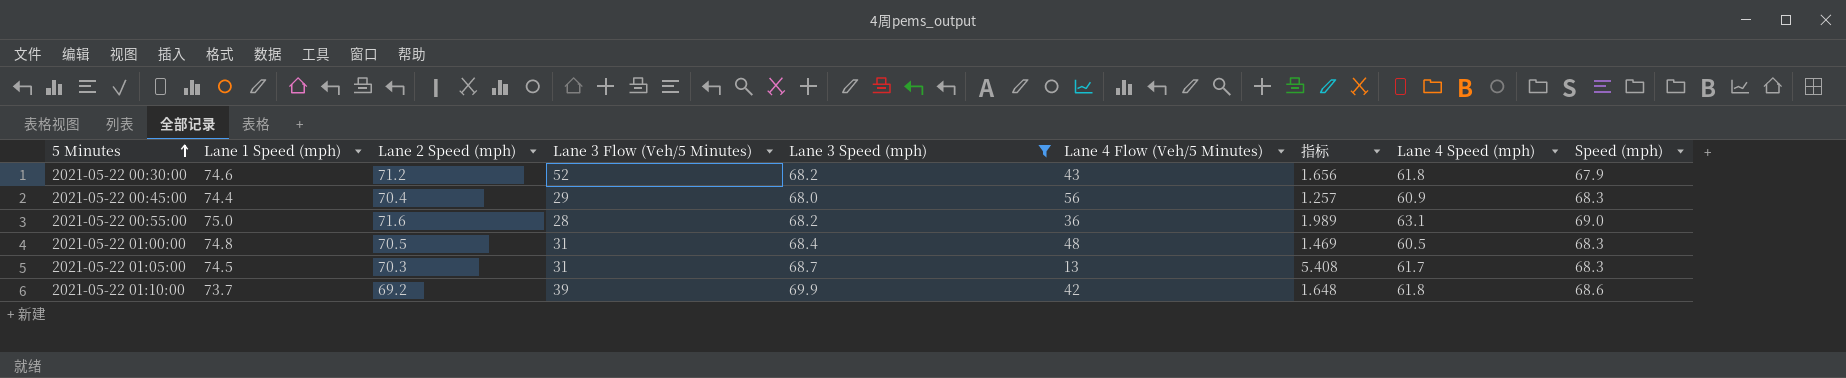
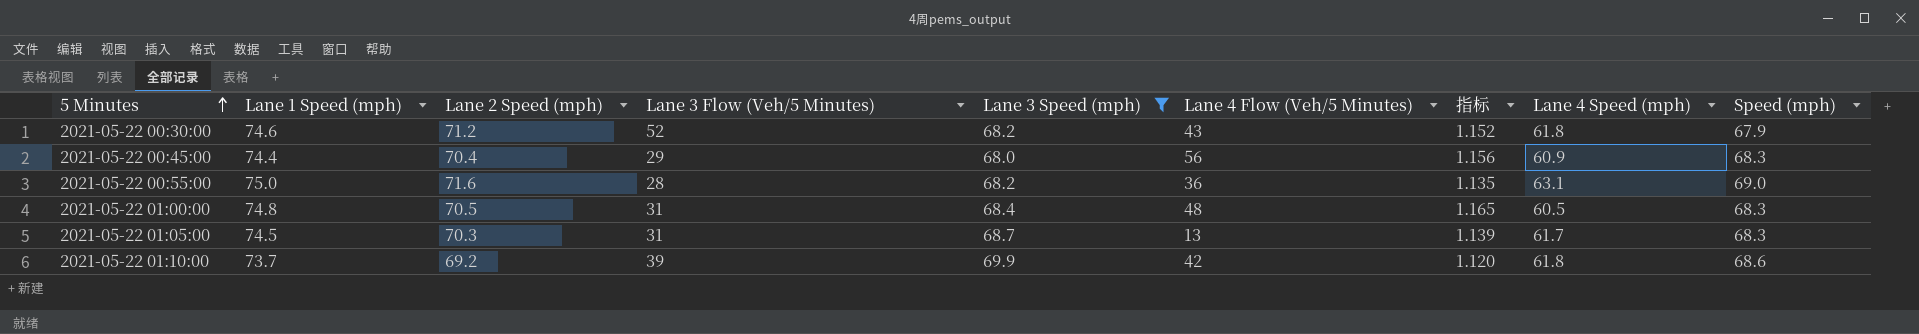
column 指标 | formula: [Lane 2 Speed (mph)] / [Lane 4 Flow (Veh/5 Minutes)] -> [Lane 2 Speed (mph)] / [Lane 4 Speed (mph)]

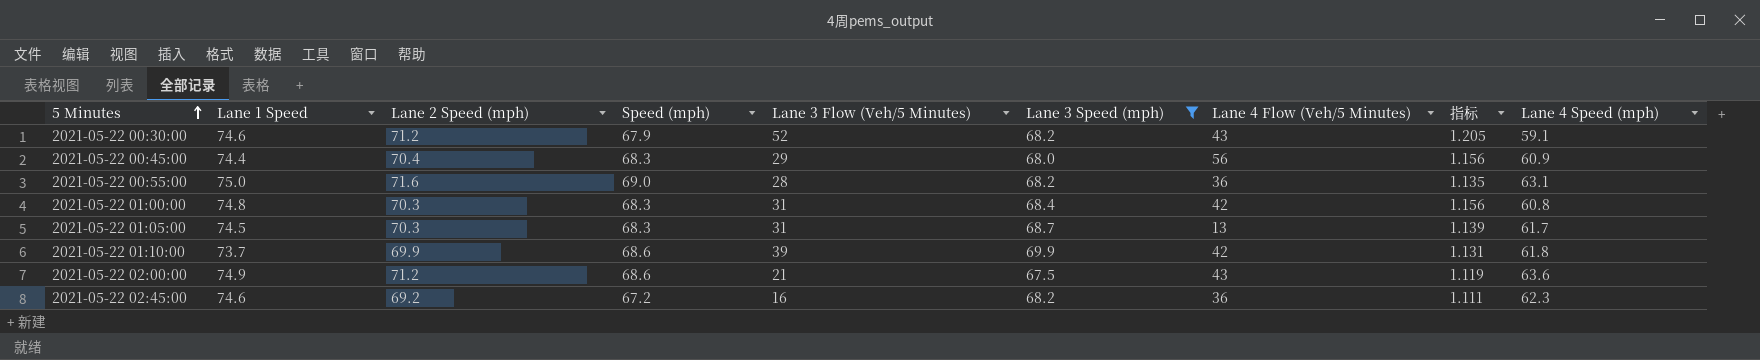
column name: Lane 1 Speed (mph) -> Lane 1 Speed
column Speed (mph) | position: 9 -> 4
2021-05-22 00:30:00 | 指标: 1.152 -> 1.205
2021-05-22 00:30:00 | Lane 4 Speed (mph): 61.8 -> 59.1
2021-05-22 01:00:00 | Lane 2 Speed (mph): 70.5 -> 70.3
2021-05-22 01:00:00 | Lane 4 Flow (Veh/5 Minutes): 48 -> 42
2021-05-22 01:00:00 | 指标: 1.165 -> 1.156
2021-05-22 01:00:00 | Lane 4 Speed (mph): 60.5 -> 60.8
2021-05-22 01:10:00 | Lane 2 Speed (mph): 69.2 -> 69.9
2021-05-22 01:10:00 | 指标: 1.120 -> 1.131
row 2021-05-22 02:00:00: none -> 74.9 | 71.2 | 68.6 | 21 | 67.5 | 43 | 1.119 | 63.6
row 2021-05-22 02:45:00: none -> 74.6 | 69.2 | 67.2 | 16 | 68.2 | 36 | 1.111 | 62.3

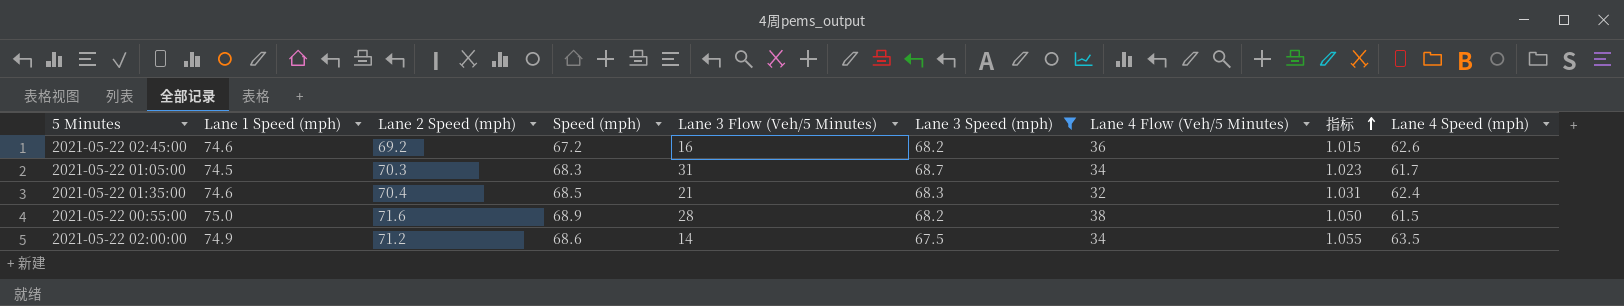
row order: 5 Minutes ascending -> 指标 ascending
column name: Lane 1 Speed -> Lane 1 Speed (mph)
column 指标 | formula: [Lane 2 Speed (mph)] / [Lane 4 Speed (mph)] -> [Lane 2 Speed (mph)] / [Lane 3 Speed (mph)]
row 2021-05-22 00:30:00: 74.6 | 71.2 | 67.9 | 52 | 68.2 | 43 | 1.205 | 59.1 -> none
row 2021-05-22 00:45:00: 74.4 | 70.4 | 68.3 | 29 | 68.0 | 56 | 1.156 | 60.9 -> none
row 2021-05-22 01:00:00: 74.8 | 70.3 | 68.3 | 31 | 68.4 | 42 | 1.156 | 60.8 -> none
row 2021-05-22 01:10:00: 73.7 | 69.9 | 68.6 | 39 | 69.9 | 42 | 1.131 | 61.8 -> none
2021-05-22 02:45:00 | Lane 4 Speed (mph): 62.3 -> 62.6
2021-05-22 01:05:00 | Lane 4 Flow (Veh/5 Minutes): 13 -> 34
row 2021-05-22 01:35:00: none -> 74.6 | 70.4 | 68.5 | 21 | 68.3 | 32 | 1.031 | 62.4
2021-05-22 00:55:00 | Speed (mph): 69.0 -> 68.9
2021-05-22 00:55:00 | Lane 4 Flow (Veh/5 Minutes): 36 -> 38
2021-05-22 00:55:00 | Lane 4 Speed (mph): 63.1 -> 61.5
2021-05-22 02:00:00 | Lane 3 Flow (Veh/5 Minutes): 21 -> 14
2021-05-22 02:00:00 | Lane 4 Flow (Veh/5 Minutes): 43 -> 34
2021-05-22 02:00:00 | Lane 4 Speed (mph): 63.6 -> 63.5

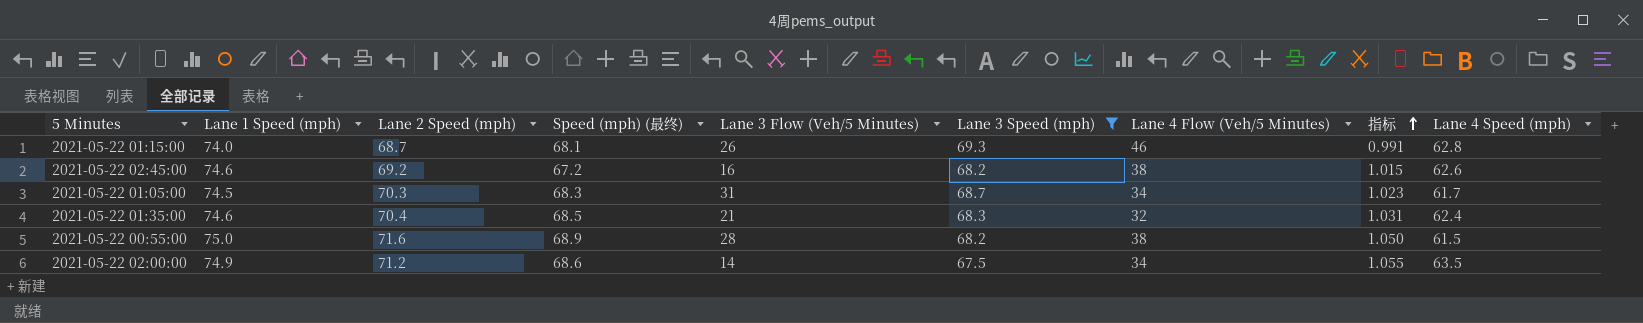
column name: Speed (mph) -> Speed (mph) (最终)
row 2021-05-22 01:15:00: none -> 74.0 | 68.7 | 68.1 | 26 | 69.3 | 46 | 0.991 | 62.8
2021-05-22 02:45:00 | Lane 4 Flow (Veh/5 Minutes): 36 -> 38

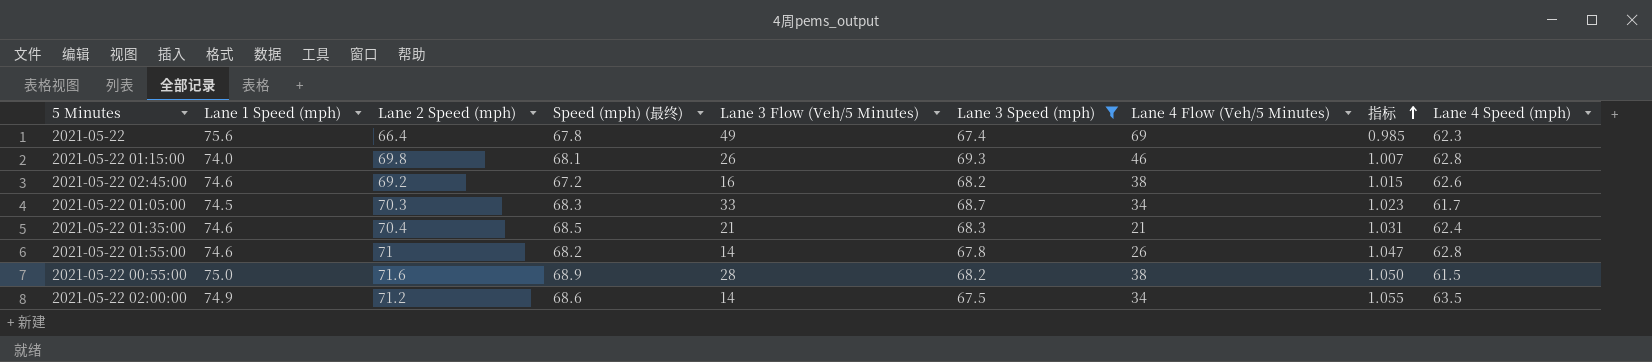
row 2021-05-22: none -> 75.6 | 66.4 | 67.8 | 49 | 67.4 | 69 | 0.985 | 62.3
2021-05-22 01:15:00 | Lane 2 Speed (mph): 68.7 -> 69.8
2021-05-22 01:15:00 | 指标: 0.991 -> 1.007
2021-05-22 01:05:00 | Lane 3 Flow (Veh/5 Minutes): 31 -> 33
2021-05-22 01:35:00 | Lane 4 Flow (Veh/5 Minutes): 32 -> 21
row 2021-05-22 01:55:00: none -> 74.6 | 71 | 68.2 | 14 | 67.8 | 26 | 1.047 | 62.8

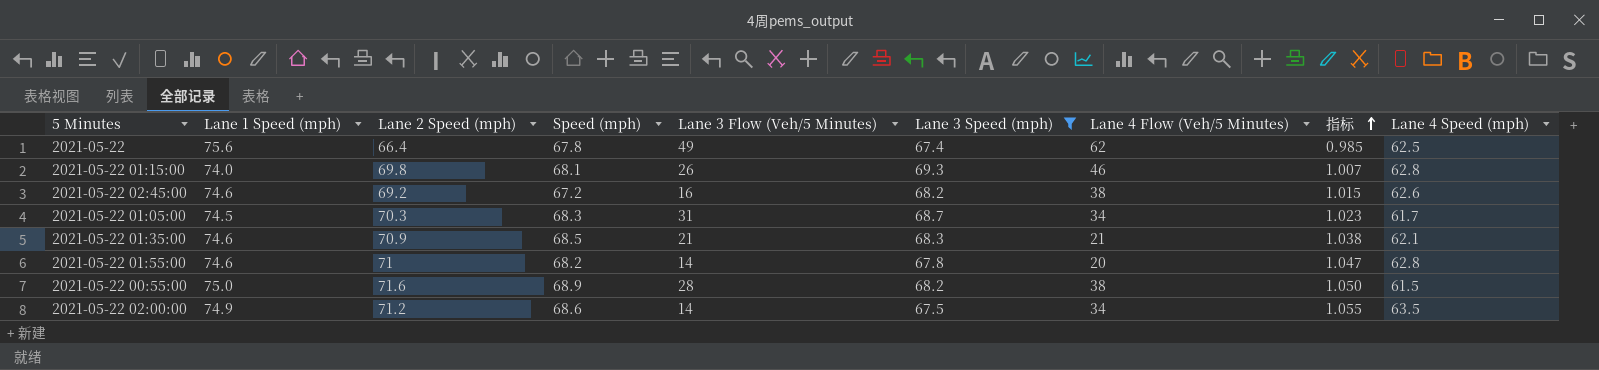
column name: Speed (mph) (最终) -> Speed (mph)
2021-05-22 | Lane 4 Flow (Veh/5 Minutes): 69 -> 62
2021-05-22 | Lane 4 Speed (mph): 62.3 -> 62.5
2021-05-22 01:05:00 | Lane 3 Flow (Veh/5 Minutes): 33 -> 31
2021-05-22 01:35:00 | Lane 2 Speed (mph): 70.4 -> 70.9
2021-05-22 01:35:00 | 指标: 1.031 -> 1.038
2021-05-22 01:35:00 | Lane 4 Speed (mph): 62.4 -> 62.1
2021-05-22 01:55:00 | Lane 4 Flow (Veh/5 Minutes): 26 -> 20

